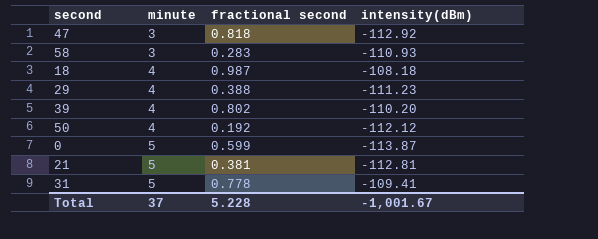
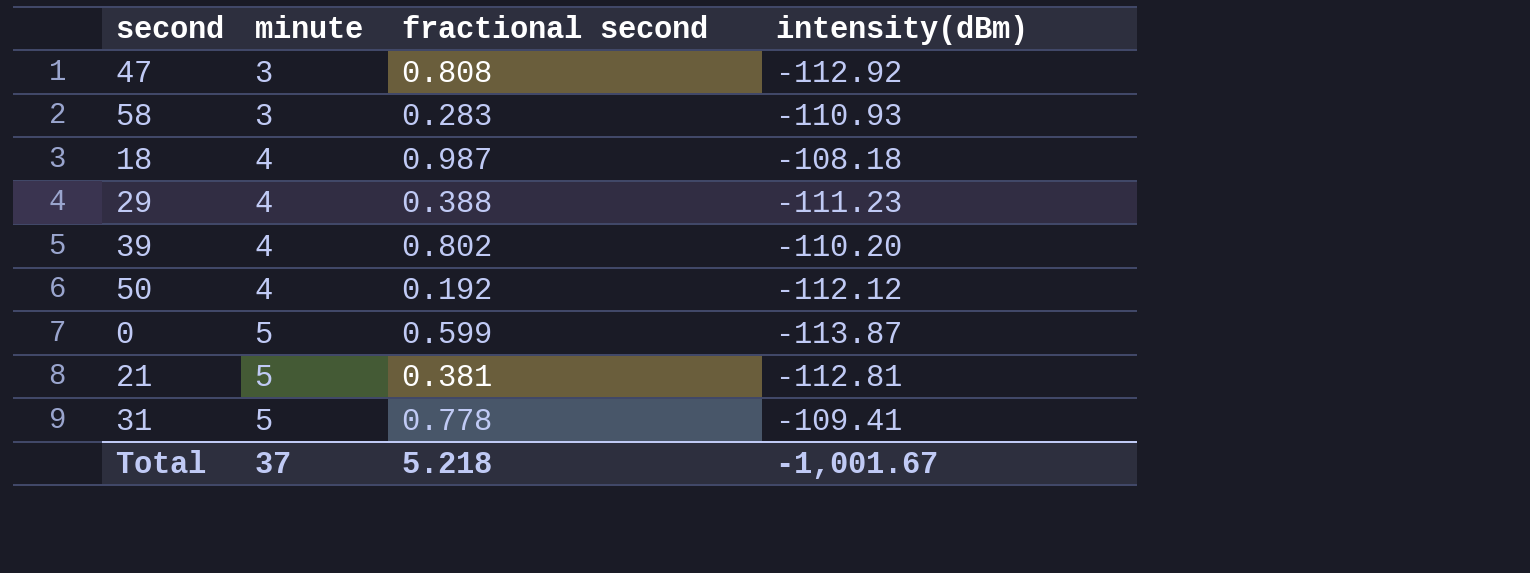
47 | fractional second: 0.818 -> 0.808
Total | fractional second: 5.228 -> 5.218

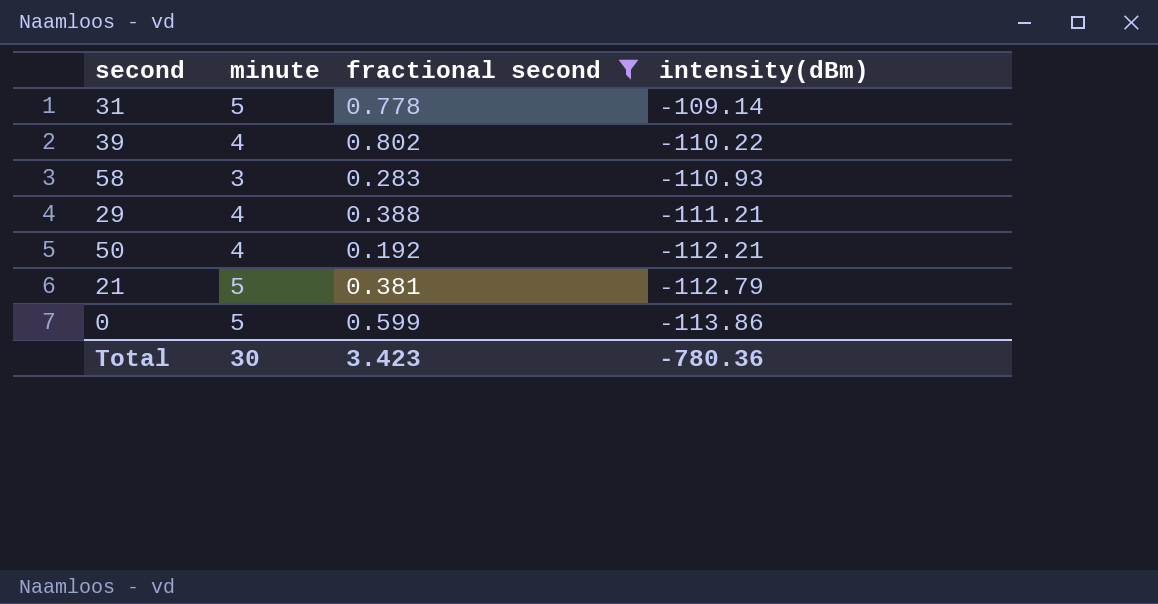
filter: none -> fractional second <= 0.802
row order: minute ascending -> intensity(dBm) descending
31 | intensity(dBm): -109.41 -> -109.14
39 | intensity(dBm): -110.20 -> -110.22
29 | intensity(dBm): -111.23 -> -111.21
50 | intensity(dBm): -112.12 -> -112.21
21 | intensity(dBm): -112.81 -> -112.79
0 | intensity(dBm): -113.87 -> -113.86
Total | minute: 37 -> 30
Total | fractional second: 5.218 -> 3.423
Total | intensity(dBm): -1,001.67 -> -780.36

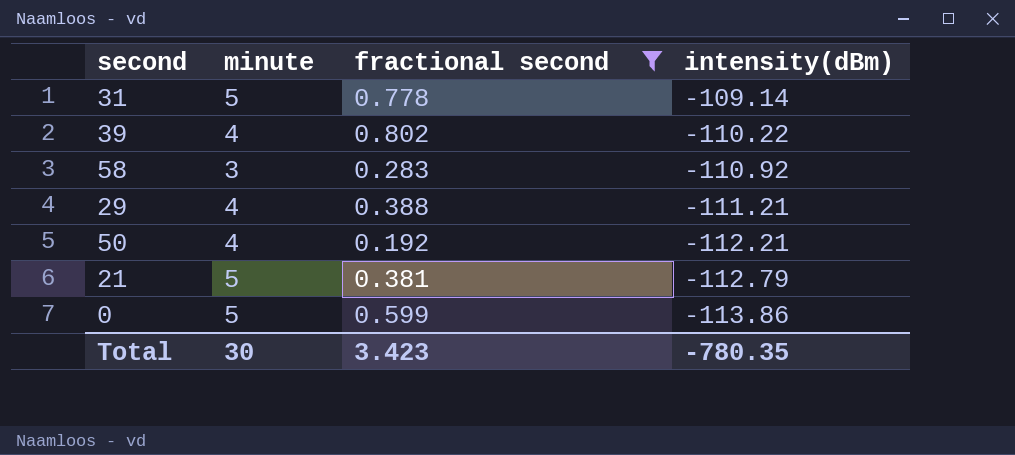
58 | intensity(dBm): -110.93 -> -110.92
Total | intensity(dBm): -780.36 -> -780.35

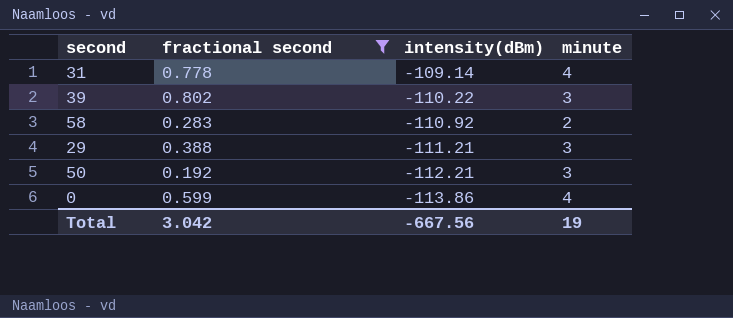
column minute | position: 2 -> 4
row 21: 5 | 0.381 | -112.79 -> none
31 | minute: 5 -> 4
39 | minute: 4 -> 3
58 | minute: 3 -> 2
29 | minute: 4 -> 3
50 | minute: 4 -> 3
0 | minute: 5 -> 4
Total | fractional second: 3.423 -> 3.042
Total | intensity(dBm): -780.35 -> -667.56
Total | minute: 30 -> 19

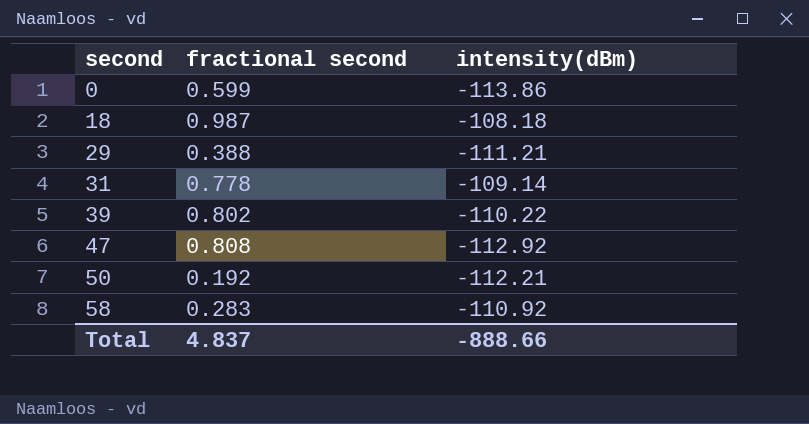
filter: fractional second <= 0.802 -> none
row order: intensity(dBm) descending -> second ascending
column minute | position: 4 -> none
Total | fractional second: 3.042 -> 4.837
Total | intensity(dBm): -667.56 -> -888.66

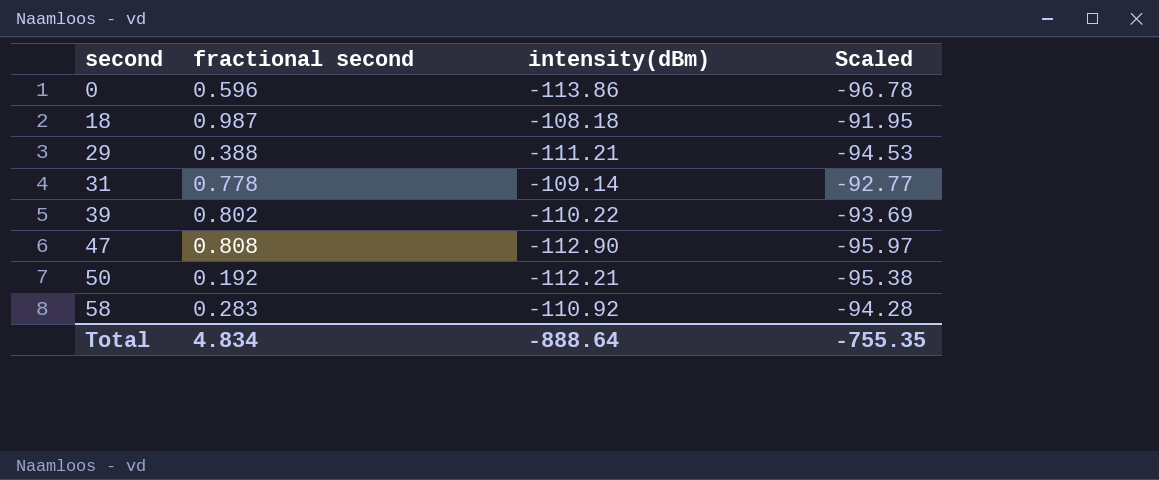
column Scaled | formula: none -> [intensity(dBm)] * 0.85
0 | fractional second: 0.599 -> 0.596
47 | intensity(dBm): -112.92 -> -112.90
Total | fractional second: 4.837 -> 4.834
Total | intensity(dBm): -888.66 -> -888.64

